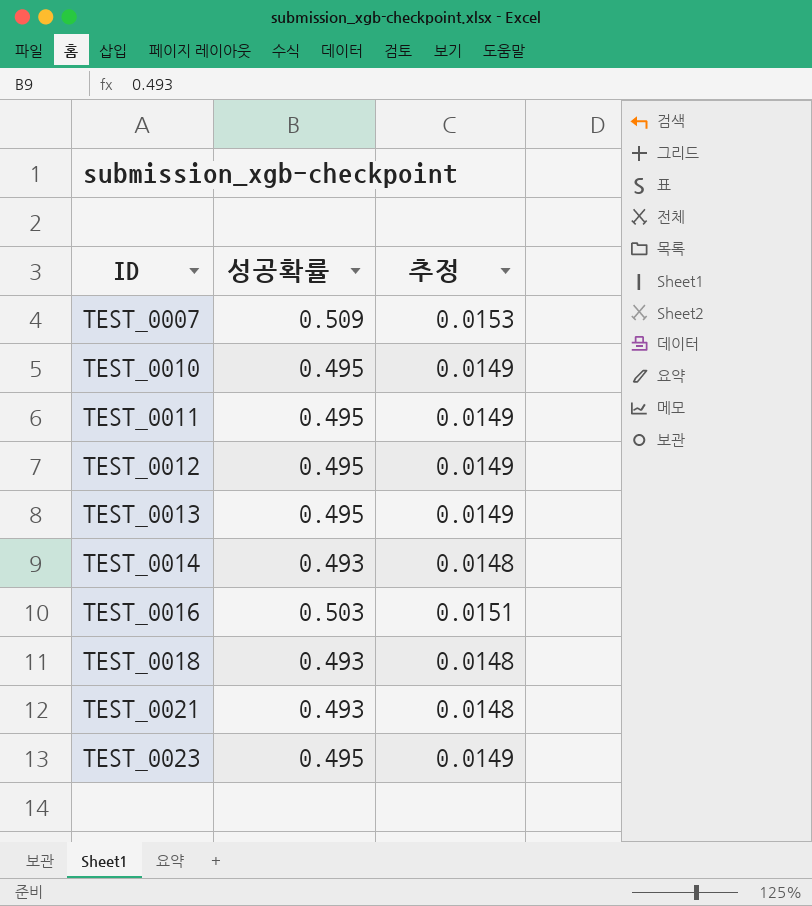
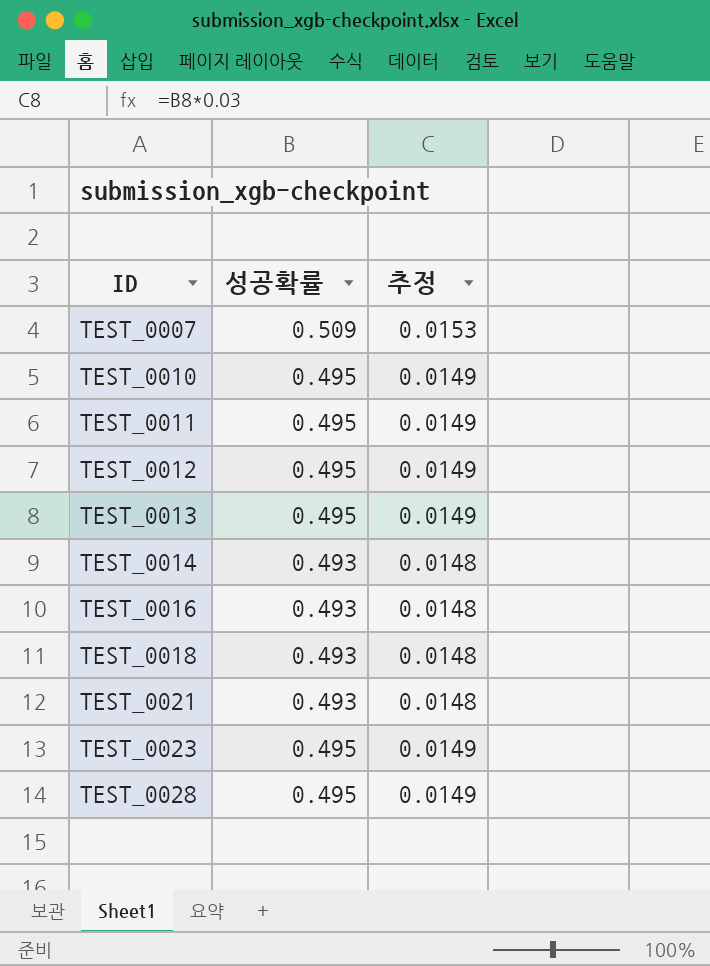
TEST_0016 | 성공확률: 0.503 -> 0.493
TEST_0016 | 추정: 0.0151 -> 0.0148
row TEST_0028: none -> 0.495 | 0.0149

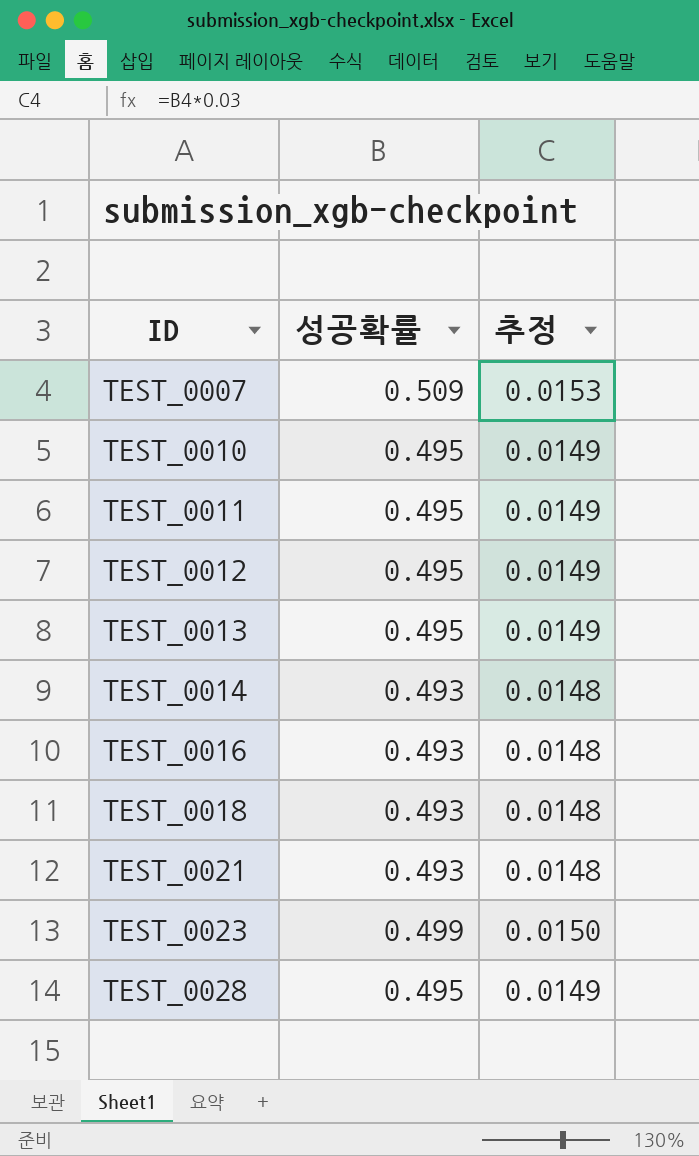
TEST_0023 | 성공확률: 0.495 -> 0.499
TEST_0023 | 추정: 0.0149 -> 0.0150

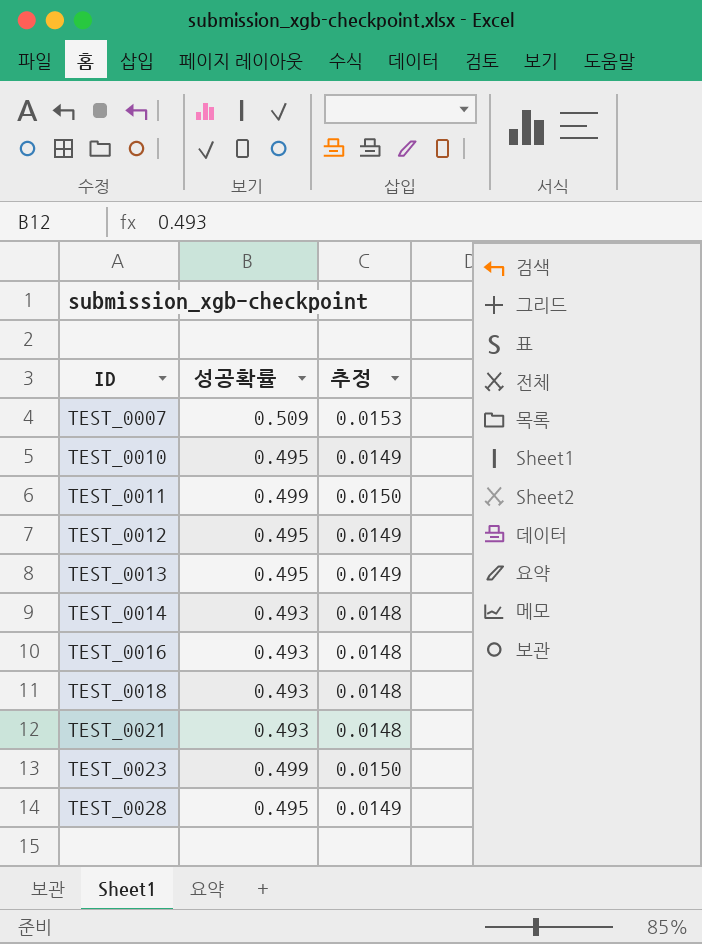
TEST_0011 | 성공확률: 0.495 -> 0.499
TEST_0011 | 추정: 0.0149 -> 0.0150

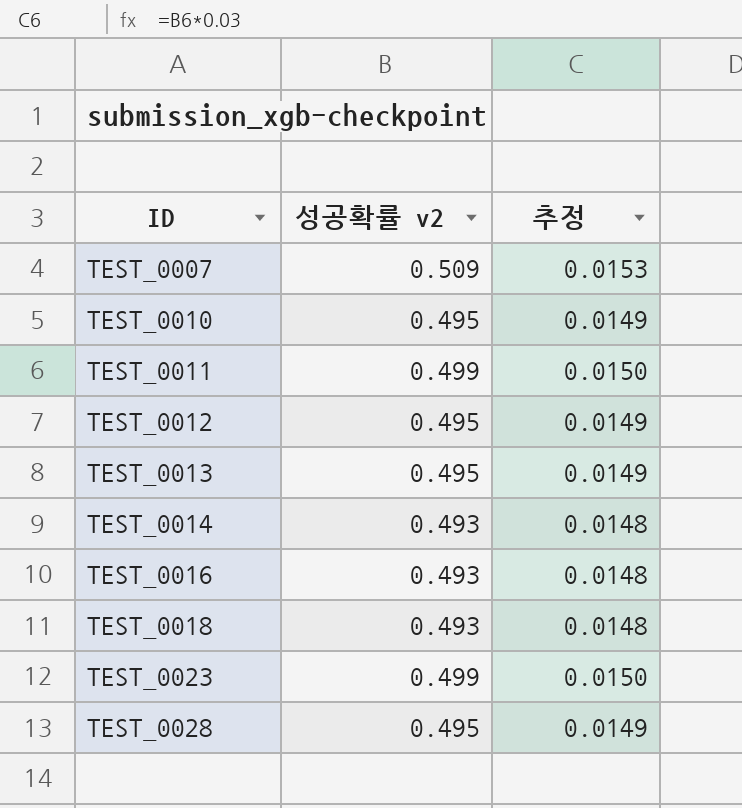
column name: 성공확률 -> 성공확률 v2
row TEST_0021: 0.493 | 0.0148 -> none

